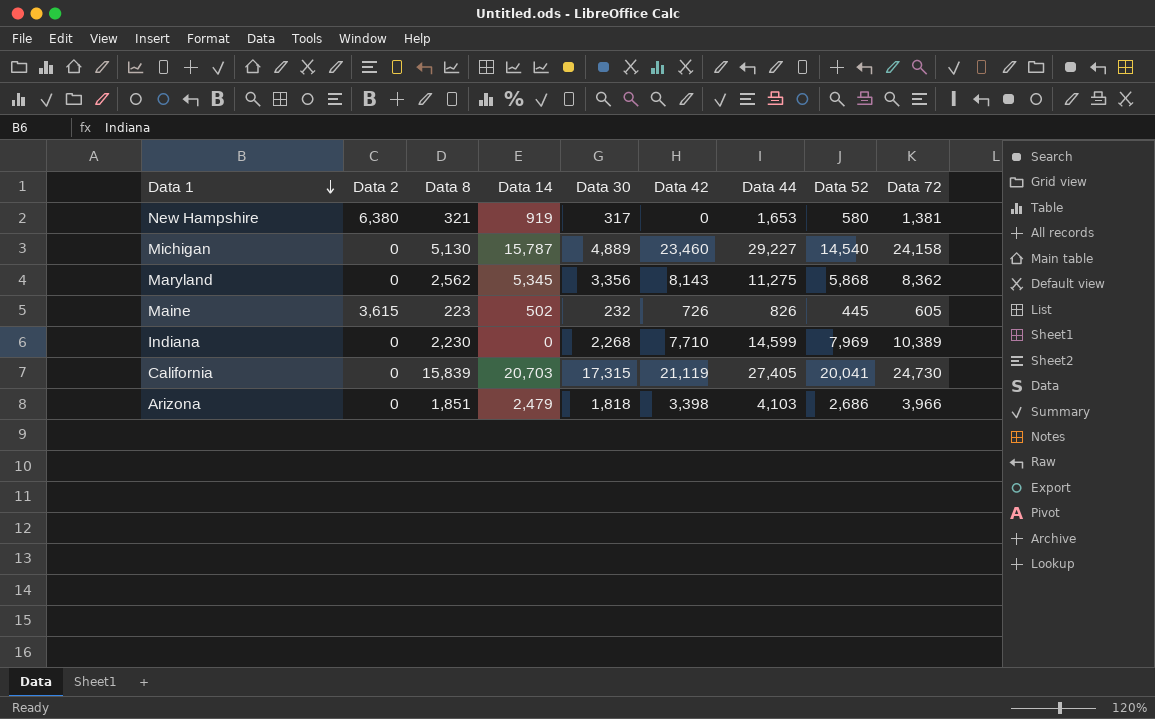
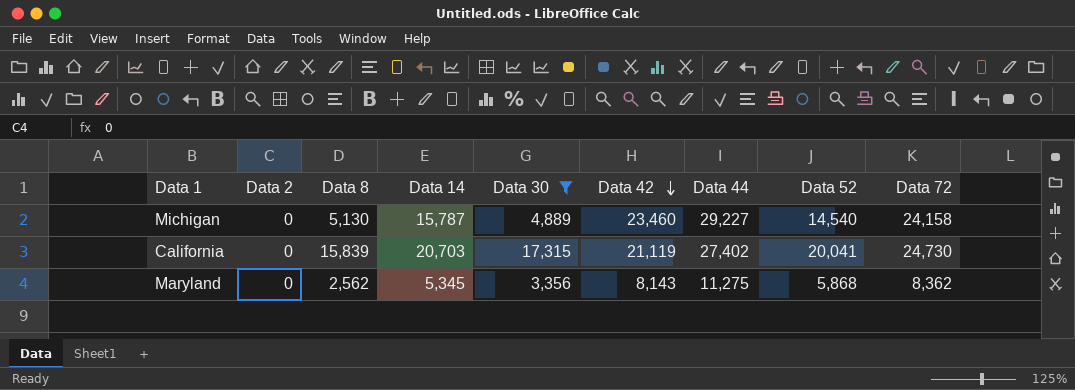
filter: none -> Data 30 >= 3,356
row order: Data 1 descending -> Data 42 descending
California | Data 44: 27,405 -> 27,402

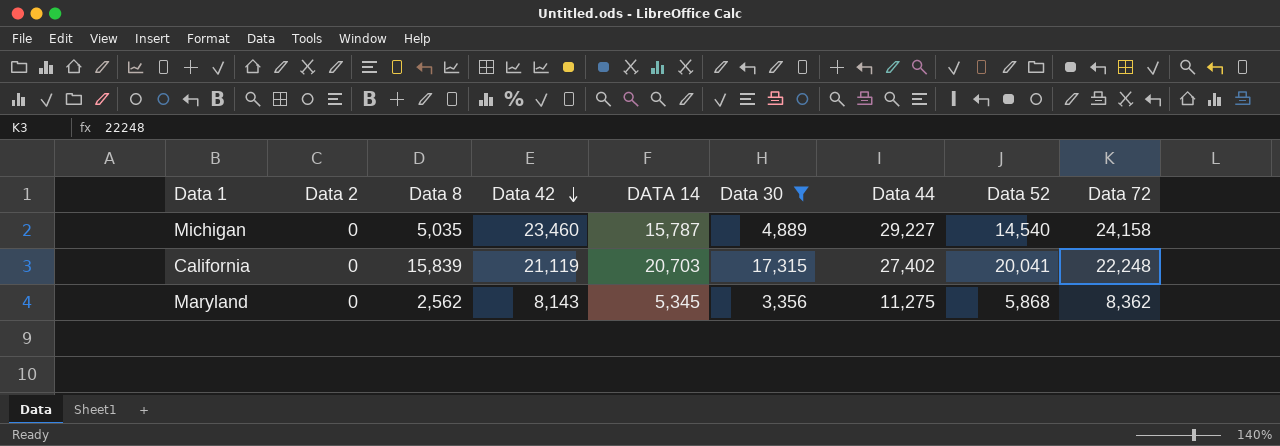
column Data 42 | position: 6 -> 4
column name: Data 14 -> DATA 14
Michigan | Data 8: 5,130 -> 5,035
California | Data 72: 24,730 -> 22,248

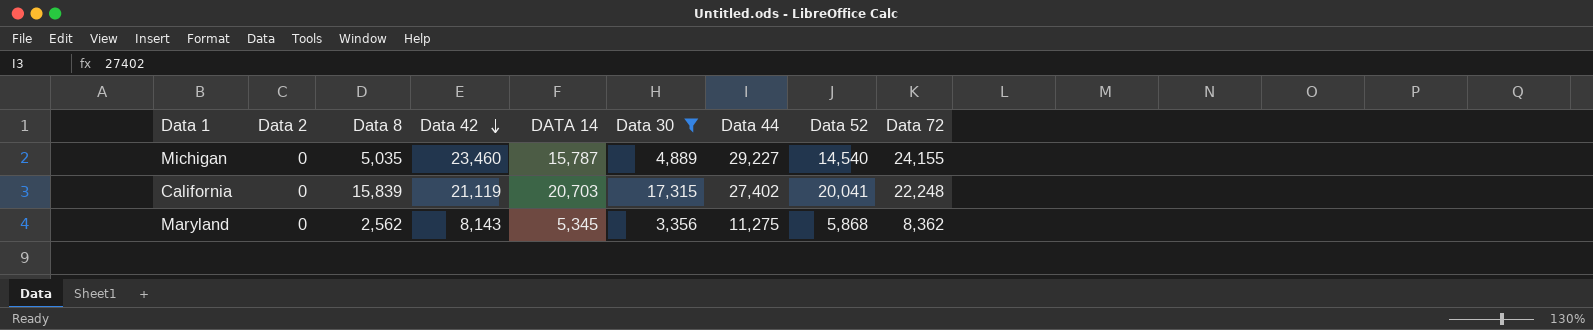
Michigan | Data 72: 24,158 -> 24,155

